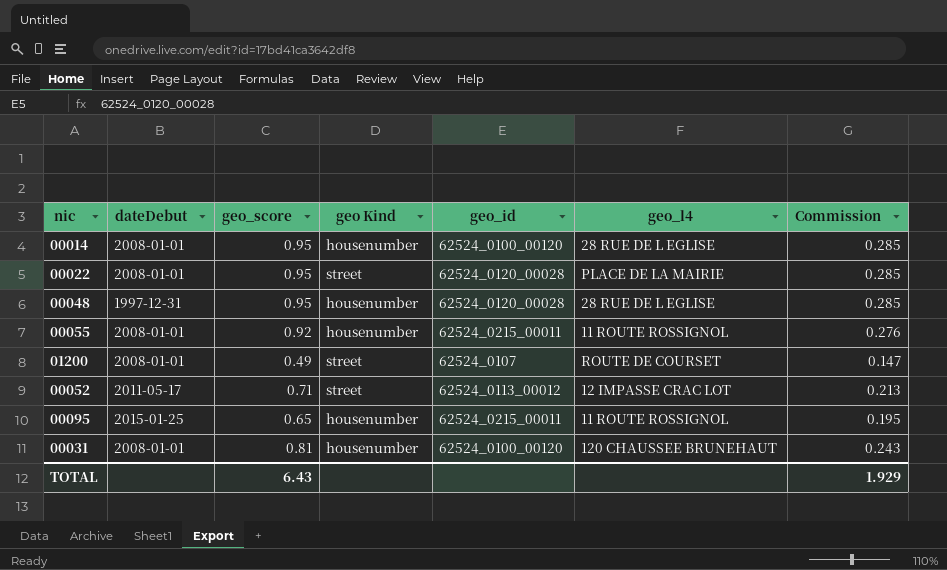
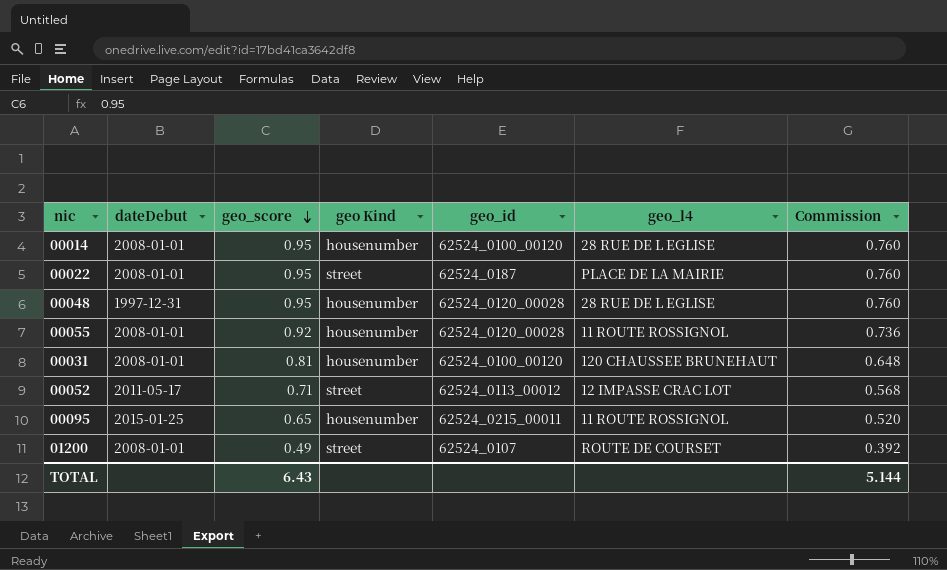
row order: none -> geo_score descending
column Commission | formula: [geo_score] * 0.3 -> [geo_score] * 0.8
00022 | geo_id: 62524_0120_00028 -> 62524_0187
00055 | geo_id: 62524_0215_00011 -> 62524_0120_00028
TOTAL | Commission: 1.929 -> 5.144

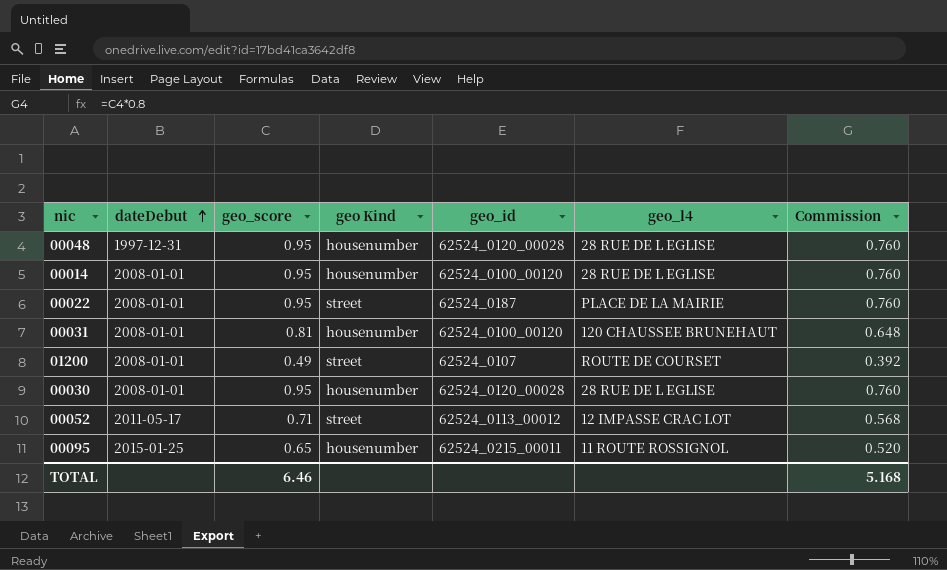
row order: geo_score descending -> dateDebut ascending
row 00055: 2008-01-01 | 0.92 | housenumber | 62524_0120_00028 | 11 ROUTE ROSSIGNOL | 0.736 -> none
row 00030: none -> 2008-01-01 | 0.95 | housenumber | 62524_0120_00028 | 28 RUE DE L EGLISE | 0.760
TOTAL | geo_score: 6.43 -> 6.46
TOTAL | Commission: 5.144 -> 5.168

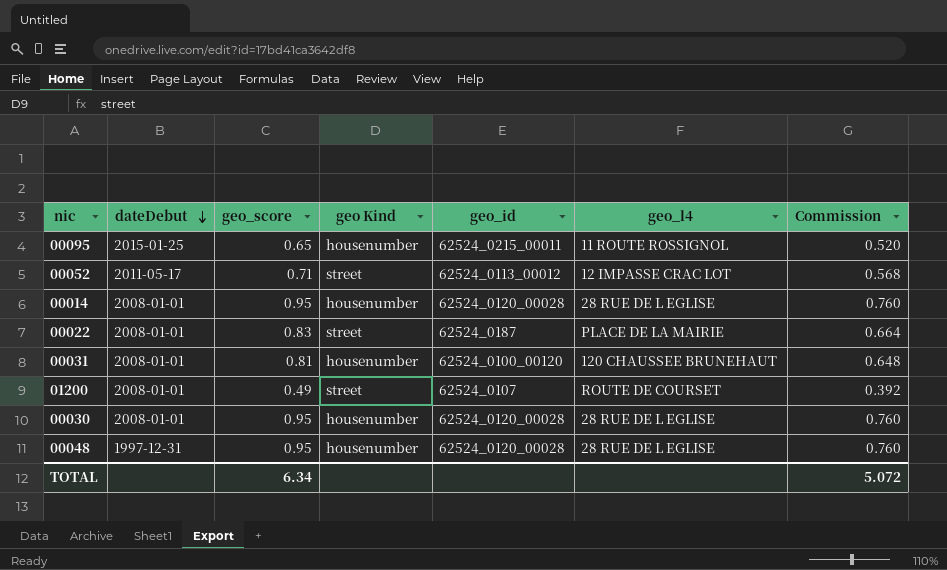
row order: dateDebut ascending -> dateDebut descending
00014 | geo_id: 62524_0100_00120 -> 62524_0120_00028
00022 | geo_score: 0.95 -> 0.83
00022 | Commission: 0.760 -> 0.664
TOTAL | geo_score: 6.46 -> 6.34
TOTAL | Commission: 5.168 -> 5.072

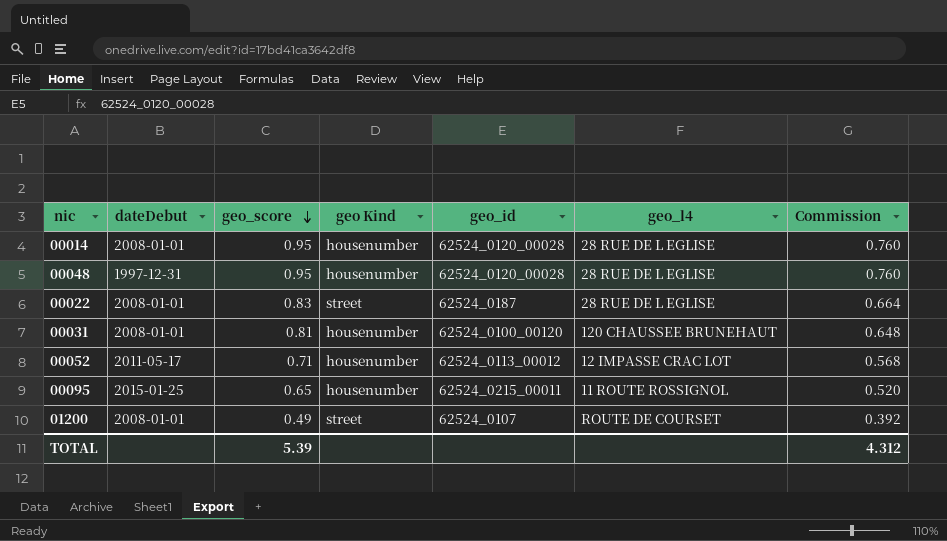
row order: dateDebut descending -> geo_score descending
row 00030: 2008-01-01 | 0.95 | housenumber | 62524_0120_00028 | 28 RUE DE L EGLISE | 0.760 -> none
00022 | geo_l4: PLACE DE LA MAIRIE -> 28 RUE DE L EGLISE
00052 | geo Kind: street -> housenumber
TOTAL | geo_score: 6.34 -> 5.39
TOTAL | Commission: 5.072 -> 4.312

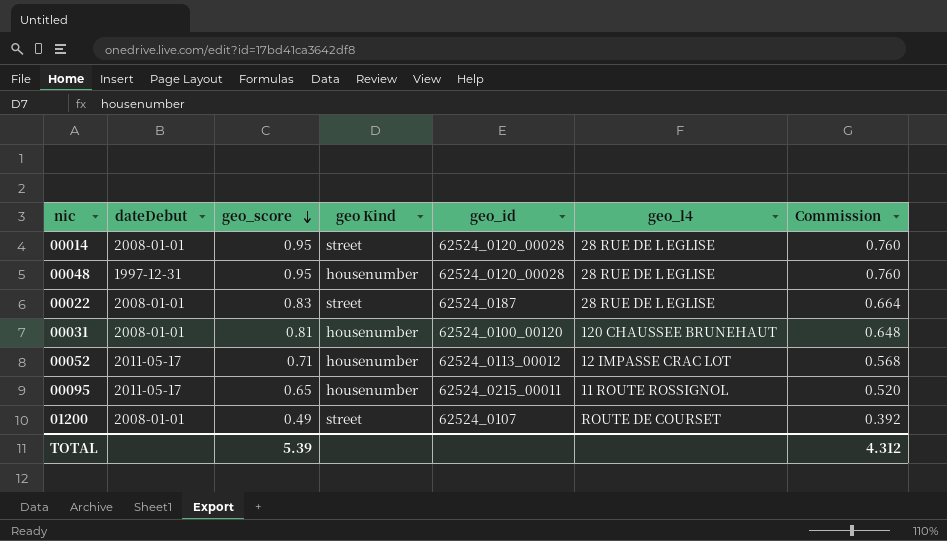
00014 | geo Kind: housenumber -> street
00095 | dateDebut: 2015-01-25 -> 2011-05-17

